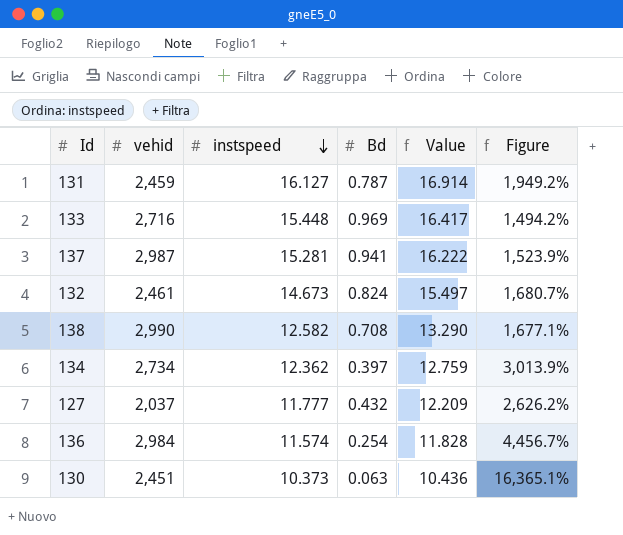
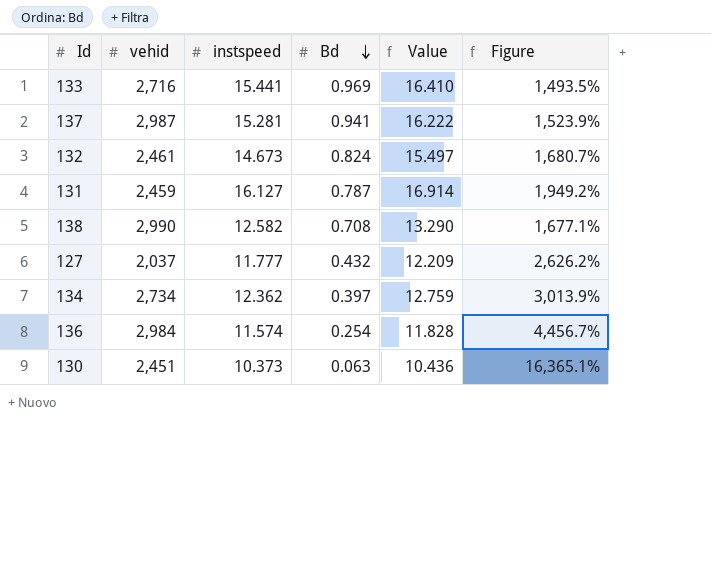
row order: instspeed descending -> Bd descending
133 | instspeed: 15.448 -> 15.441
133 | Value: 16.417 -> 16.410
133 | Figure: 1,494.2% -> 1,493.5%

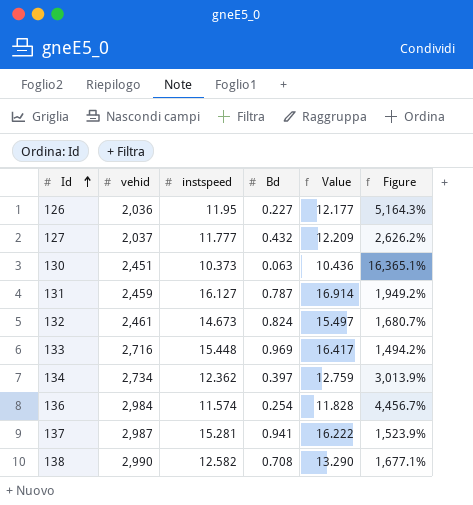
row order: Bd descending -> Id ascending
row 126: none -> 2,036 | 11.95 | 0.227 | 12.177 | 5,164.3%
133 | instspeed: 15.441 -> 15.448
133 | Value: 16.410 -> 16.417
133 | Figure: 1,493.5% -> 1,494.2%

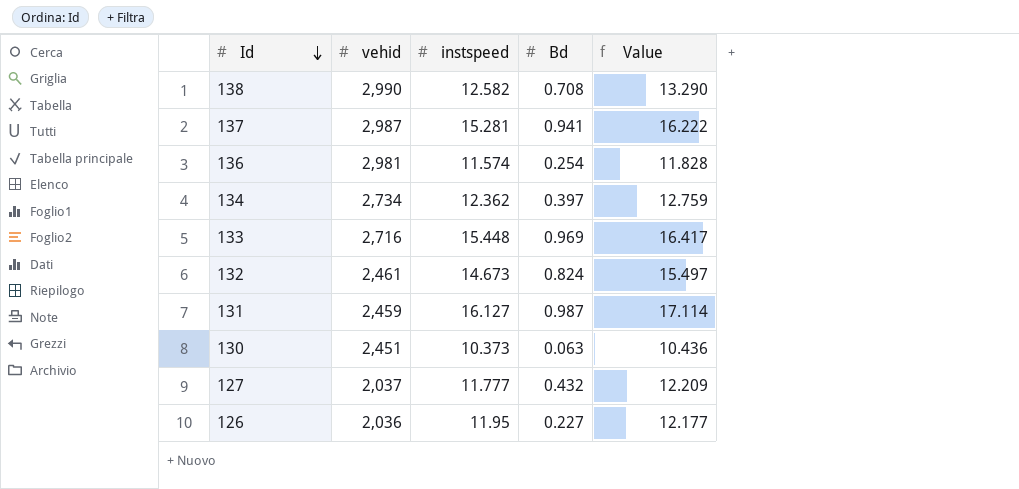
row order: Id ascending -> Id descending
column Figure | formula: ([instspeed] - [Bd]) / [Bd] -> none
136 | vehid: 2,984 -> 2,981
131 | Bd: 0.787 -> 0.987
131 | Value: 16.914 -> 17.114

